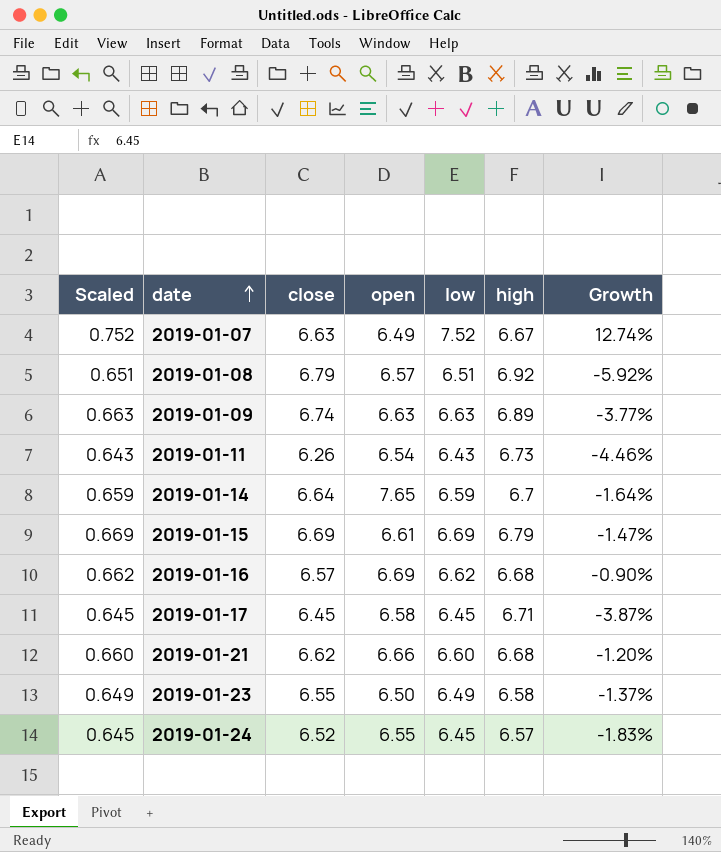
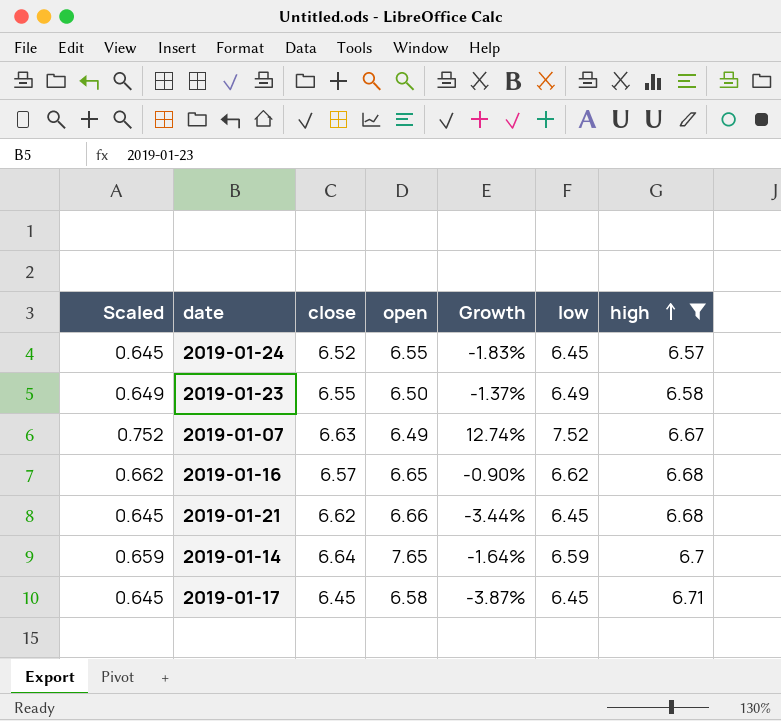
filter: none -> high <= 6.71
row order: date ascending -> high ascending
column Growth | position: 7 -> 5
2019-01-16 | open: 6.69 -> 6.65
2019-01-21 | Scaled: 0.660 -> 0.645
2019-01-21 | Growth: -1.20% -> -3.44%
2019-01-21 | low: 6.60 -> 6.45

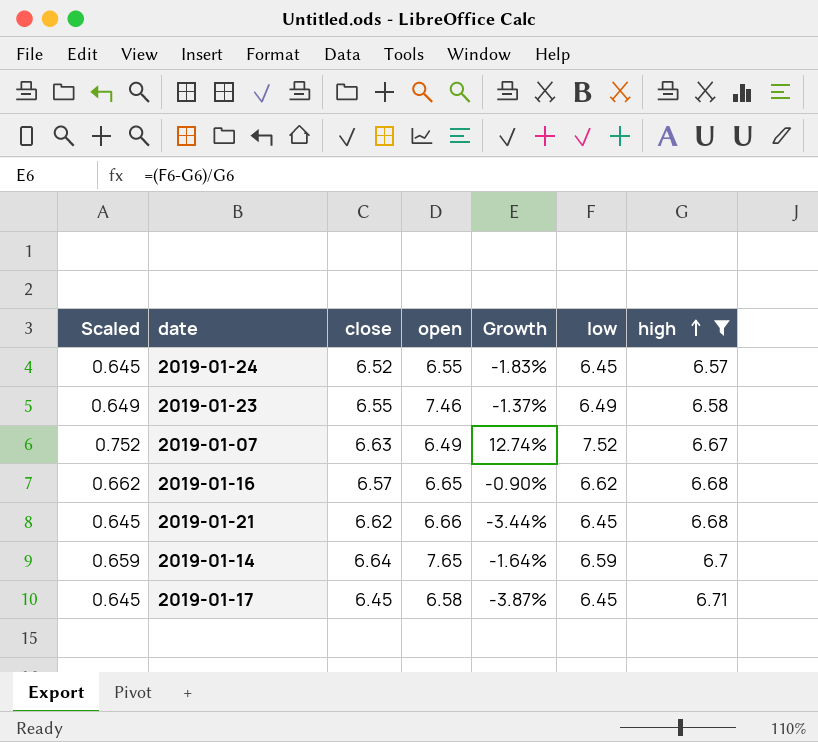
2019-01-23 | open: 6.50 -> 7.46

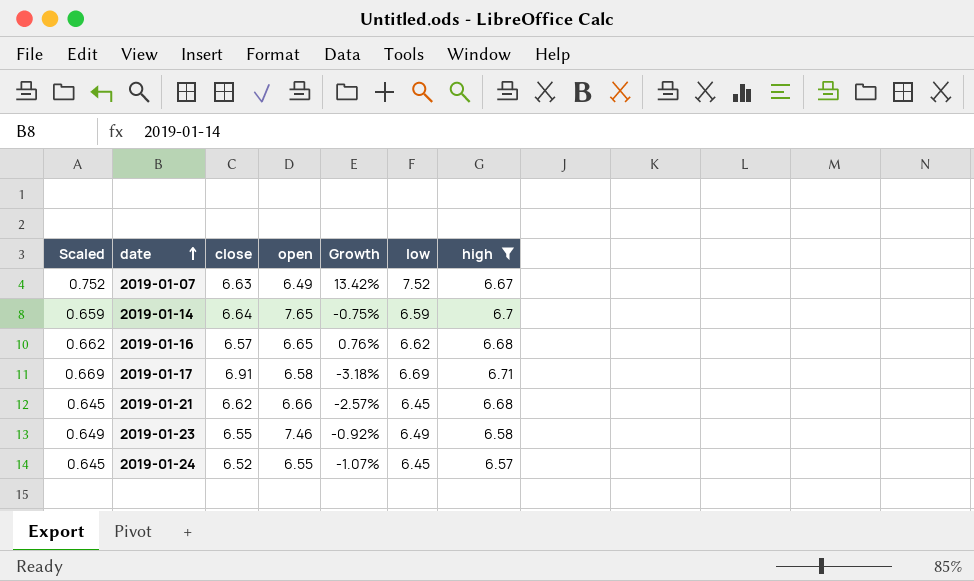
row order: high ascending -> date ascending
column Growth | formula: ([low] - [high]) / [high] -> ([low] - [close]) / [close]
2019-01-17 | Scaled: 0.645 -> 0.669
2019-01-17 | close: 6.45 -> 6.91
2019-01-17 | low: 6.45 -> 6.69

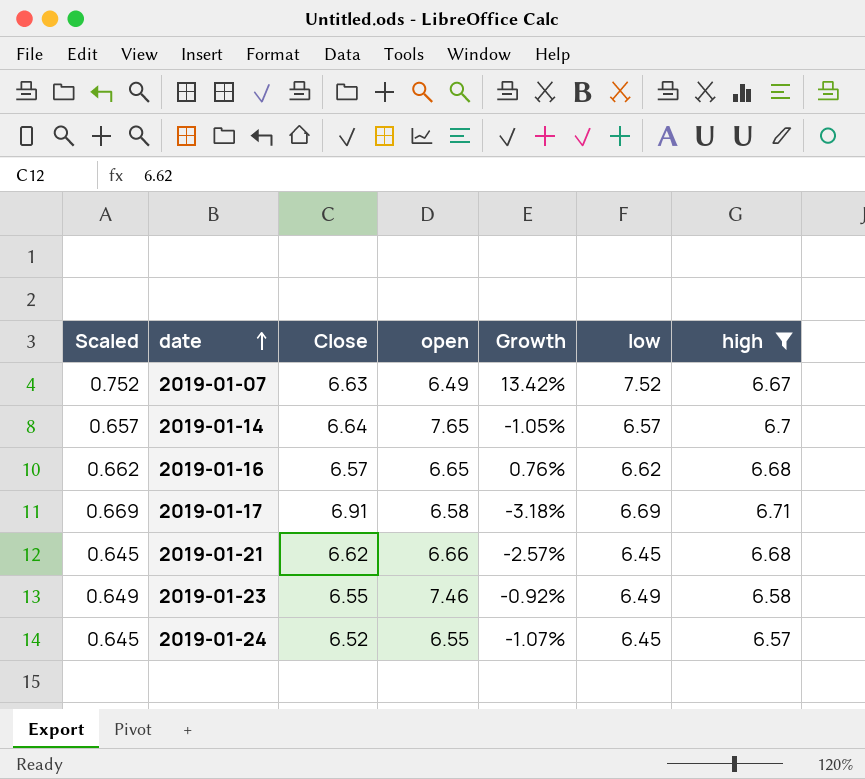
column name: close -> Close
2019-01-14 | Scaled: 0.659 -> 0.657
2019-01-14 | Growth: -0.75% -> -1.05%
2019-01-14 | low: 6.59 -> 6.57

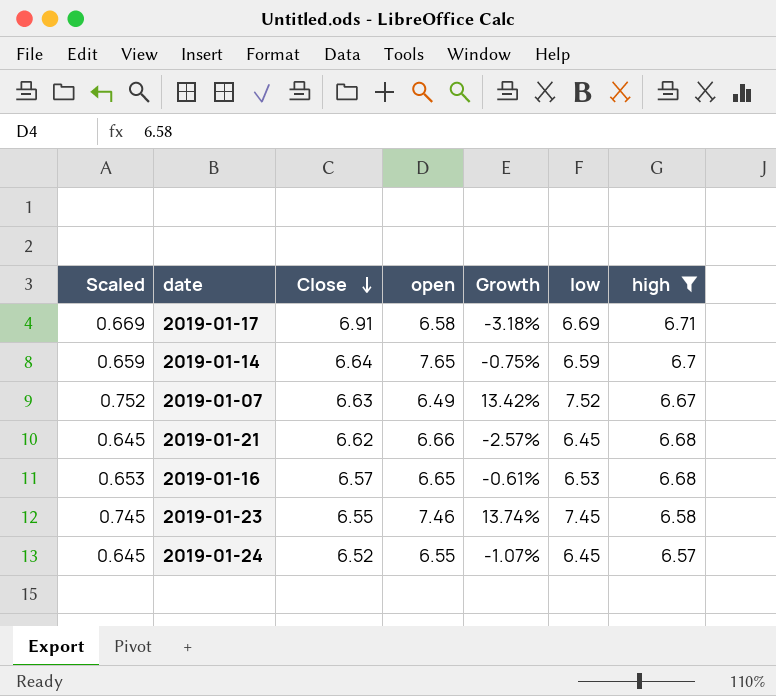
row order: date ascending -> Close descending
2019-01-14 | Scaled: 0.657 -> 0.659
2019-01-14 | Growth: -1.05% -> -0.75%
2019-01-14 | low: 6.57 -> 6.59
2019-01-16 | Scaled: 0.662 -> 0.653
2019-01-16 | Growth: 0.76% -> -0.61%
2019-01-16 | low: 6.62 -> 6.53
2019-01-23 | Scaled: 0.649 -> 0.745
2019-01-23 | Growth: -0.92% -> 13.74%
2019-01-23 | low: 6.49 -> 7.45

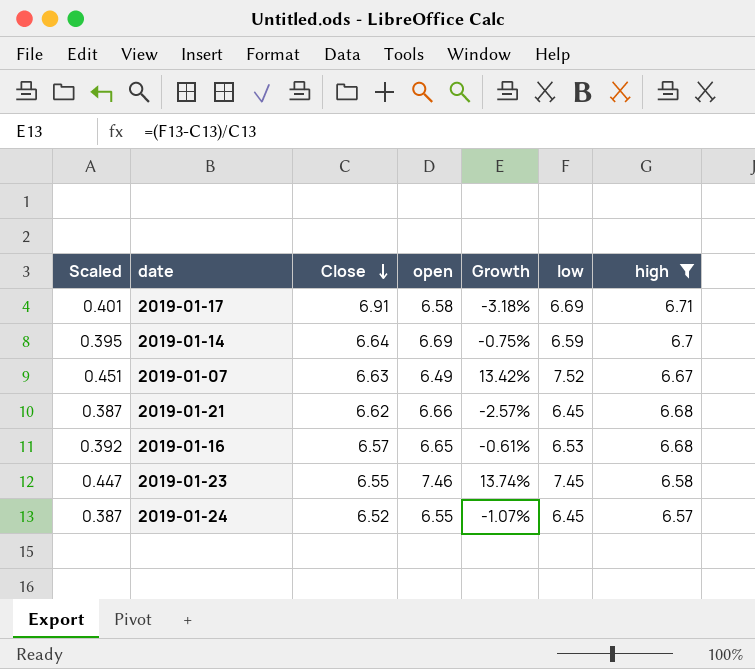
column Scaled | formula: [low] * 0.1 -> [low] * 0.06
2019-01-14 | open: 7.65 -> 6.69

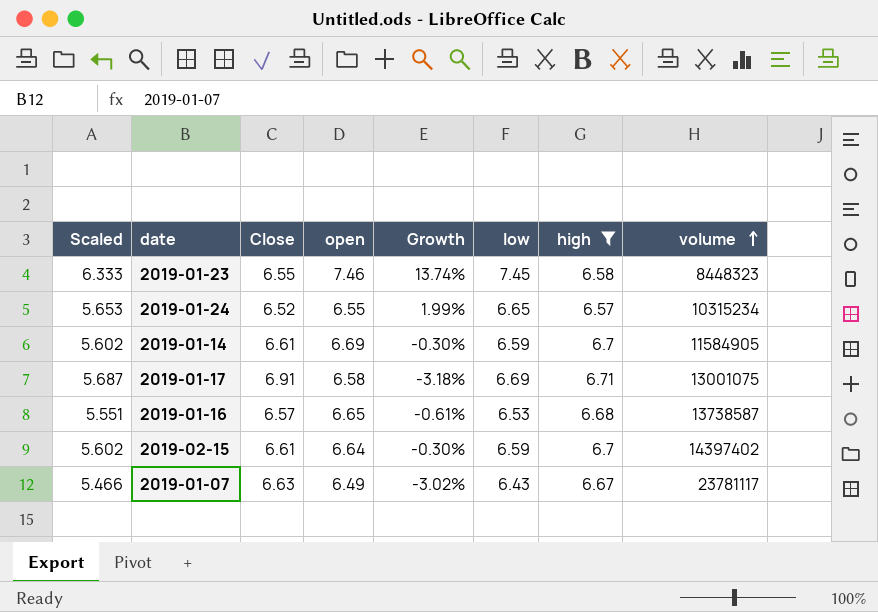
row order: Close descending -> volume ascending
column Scaled | formula: [low] * 0.06 -> [low] * 0.85
column volume | position: none -> 8
row 2019-01-21: 0.387 | 6.62 | 6.66 | -2.57% | 6.45 | 6.68 -> none
2019-01-24 | Growth: -1.07% -> 1.99%
2019-01-24 | low: 6.45 -> 6.65
2019-01-14 | Close: 6.64 -> 6.61
2019-01-14 | Growth: -0.75% -> -0.30%
row 2019-02-15: none -> 5.602 | 6.61 | 6.64 | -0.30% | 6.59 | 6.7 | 14397402
2019-01-07 | Growth: 13.42% -> -3.02%
2019-01-07 | low: 7.52 -> 6.43

